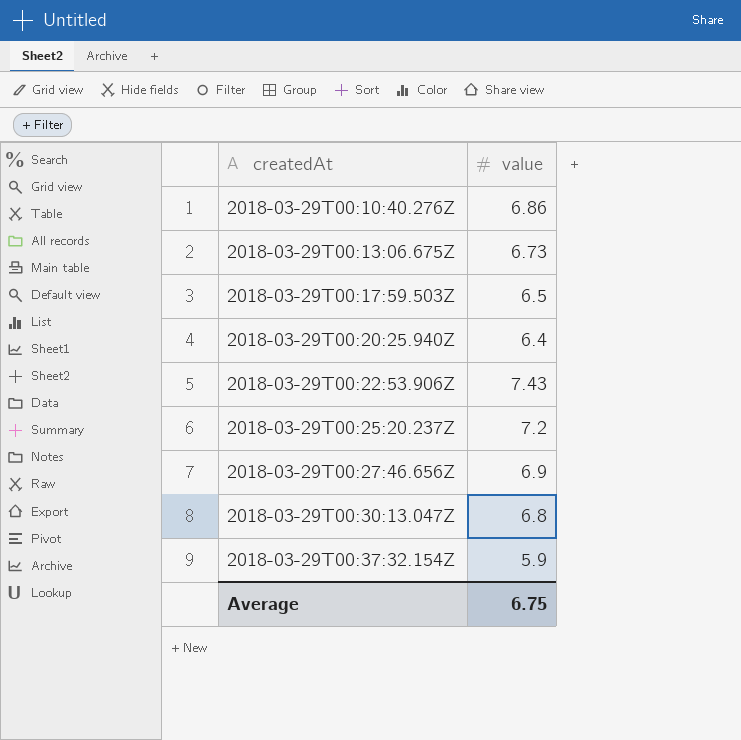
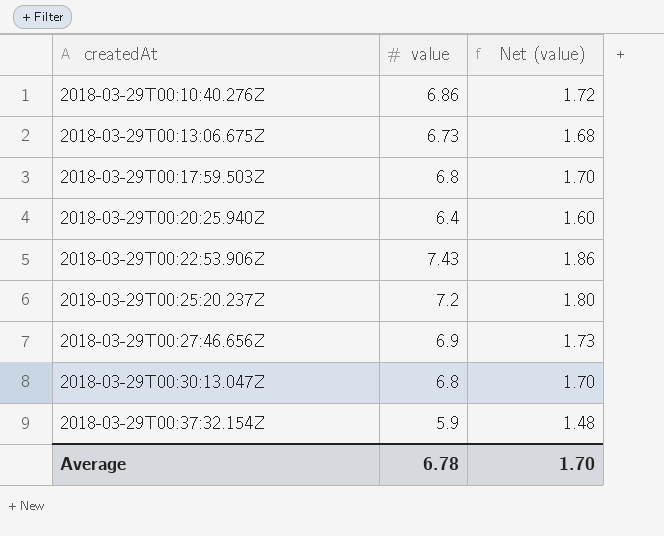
column Net (value) | formula: none -> [value] * 0.25
2018-03-29T00:17:59.503Z | value: 6.5 -> 6.8
Average | value: 6.75 -> 6.78

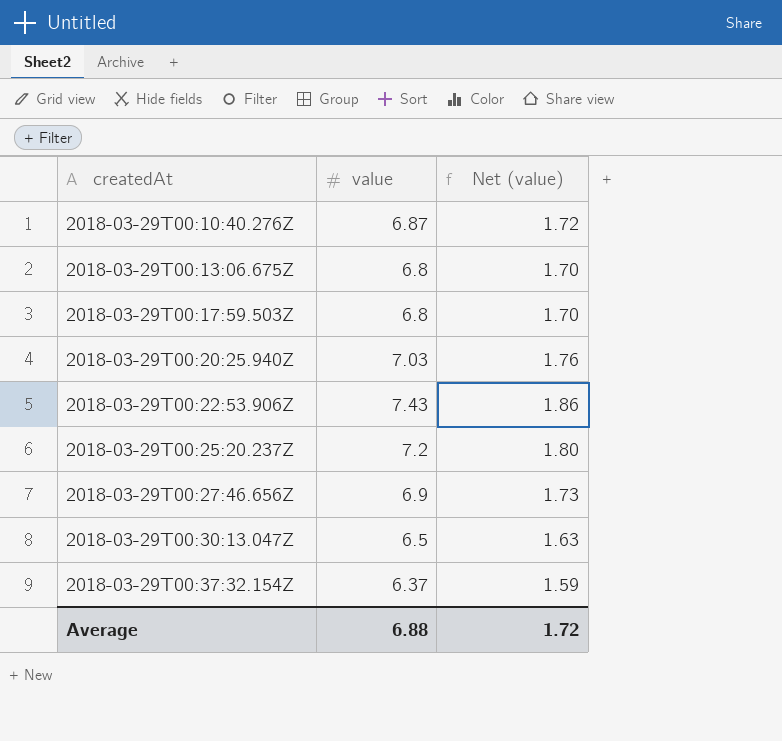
2018-03-29T00:10:40.276Z | value: 6.86 -> 6.87
2018-03-29T00:13:06.675Z | value: 6.73 -> 6.8
2018-03-29T00:13:06.675Z | Net (value): 1.68 -> 1.70
2018-03-29T00:20:25.940Z | value: 6.4 -> 7.03
2018-03-29T00:20:25.940Z | Net (value): 1.60 -> 1.76
2018-03-29T00:30:13.047Z | value: 6.8 -> 6.5
2018-03-29T00:30:13.047Z | Net (value): 1.70 -> 1.63
2018-03-29T00:37:32.154Z | value: 5.9 -> 6.37
2018-03-29T00:37:32.154Z | Net (value): 1.48 -> 1.59
Average | value: 6.78 -> 6.88
Average | Net (value): 1.70 -> 1.72

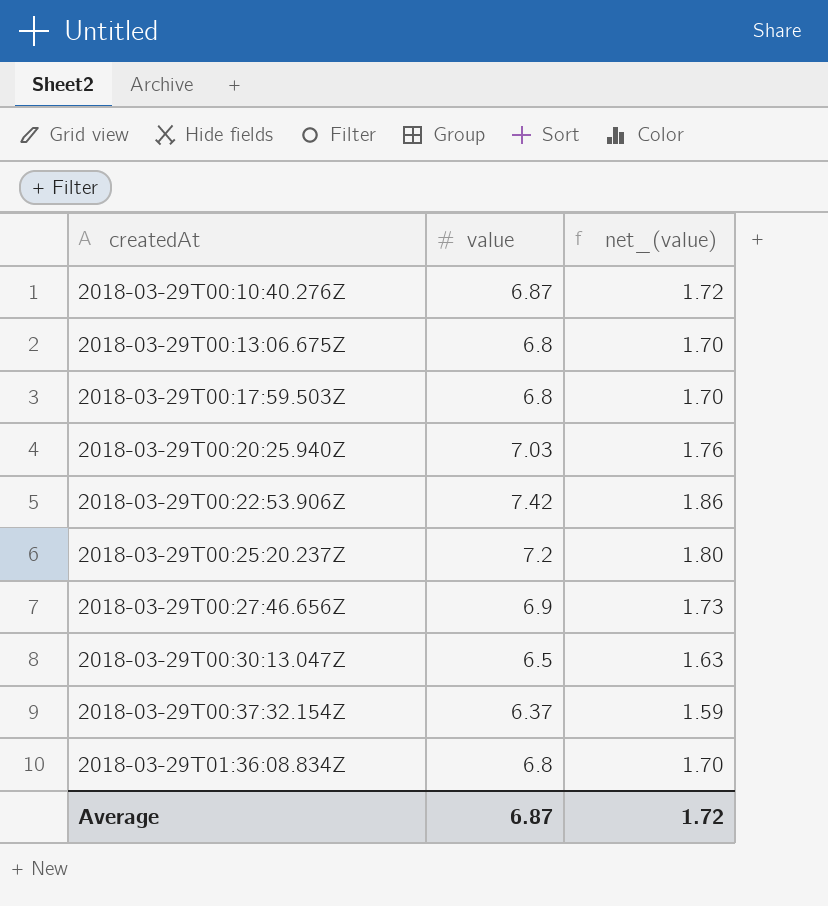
column name: Net (value) -> net_(value)
2018-03-29T00:22:53.906Z | value: 7.43 -> 7.42
row 2018-03-29T01:36:08.834Z: none -> 6.8 | 1.70
Average | value: 6.88 -> 6.87

